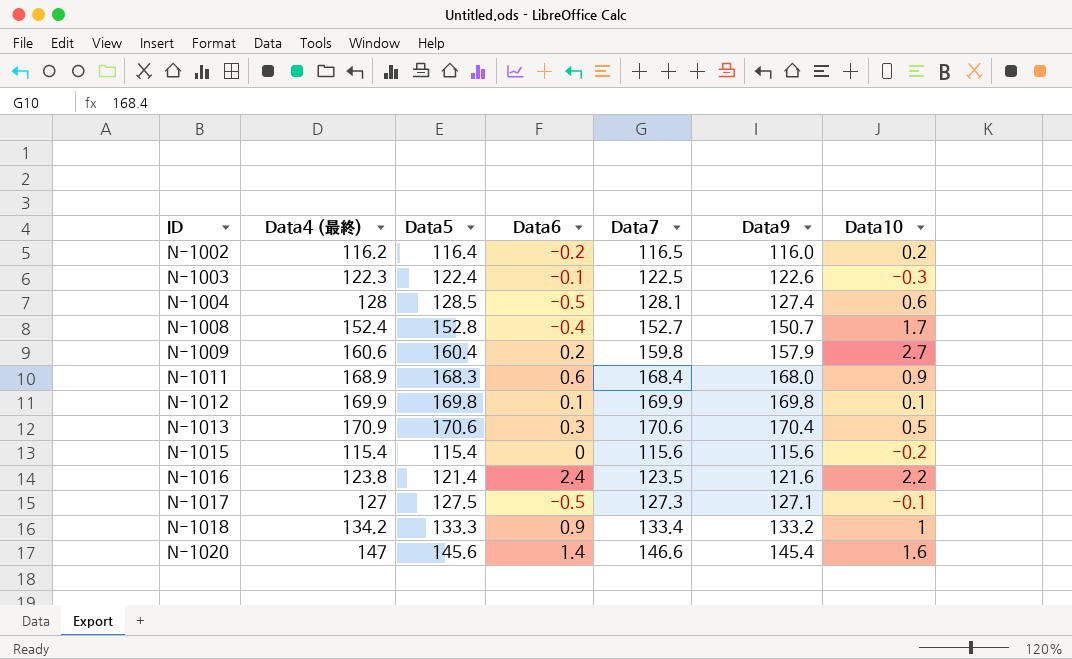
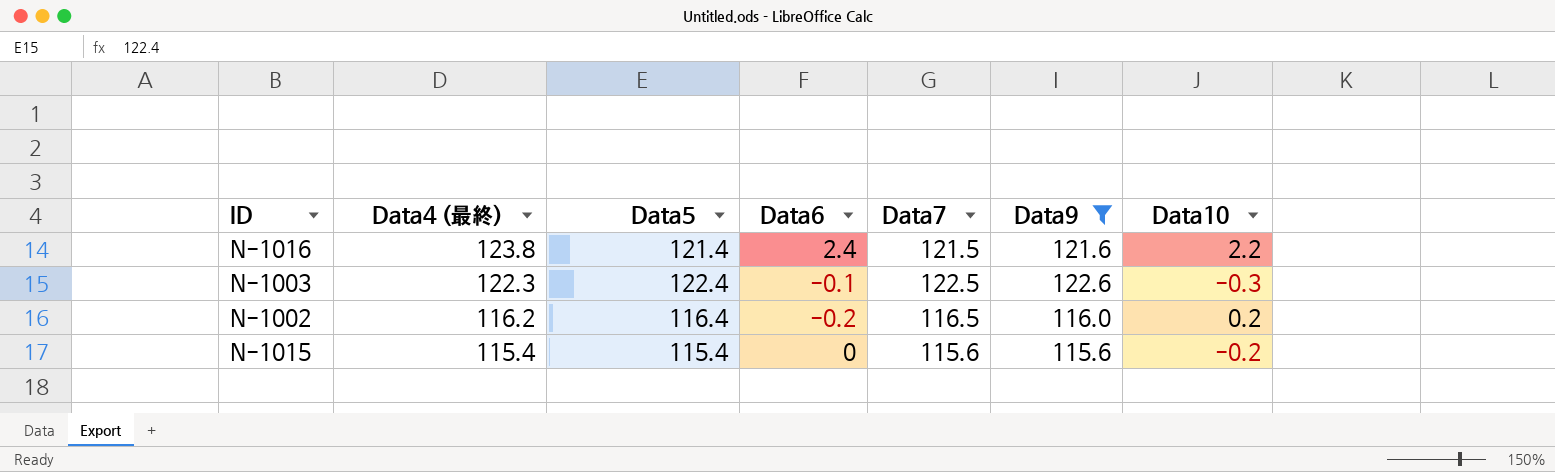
filter: none -> Data9 <= 122.6
row order: ID ascending -> Data4 (最終) descending
N-1016 | Data7: 123.5 -> 121.5

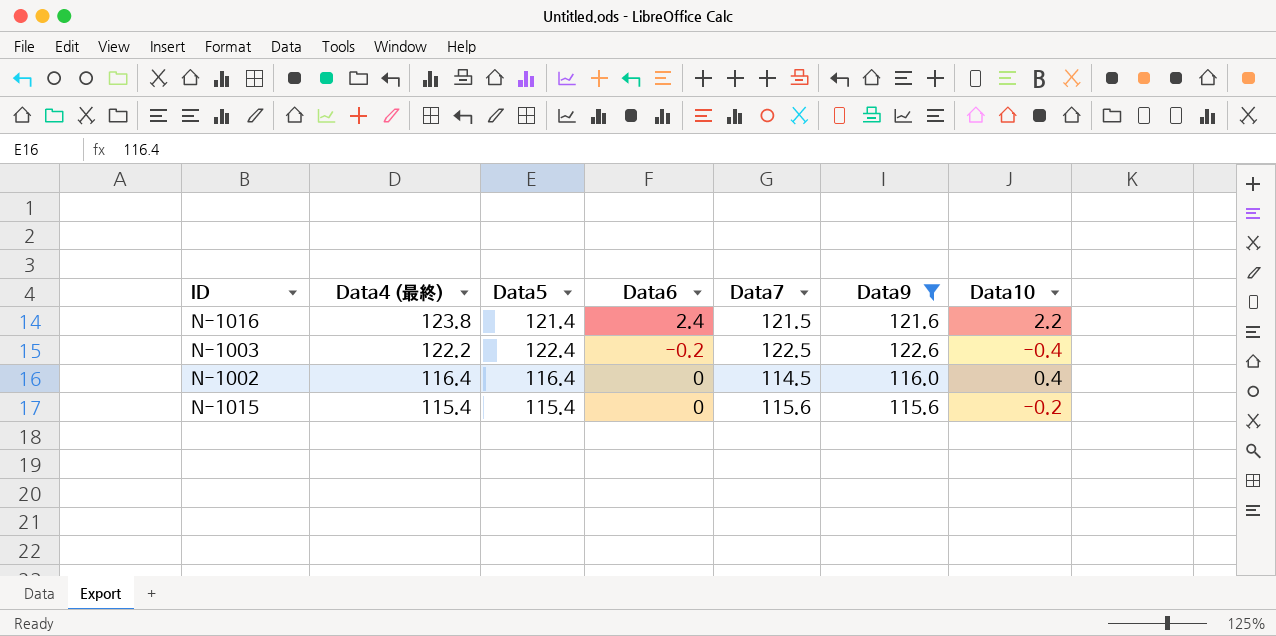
N-1003 | Data4 (最終): 122.3 -> 122.2
N-1003 | Data6: -0.1 -> -0.2
N-1003 | Data10: -0.3 -> -0.4
N-1002 | Data4 (最終): 116.2 -> 116.4
N-1002 | Data6: -0.2 -> 0
N-1002 | Data7: 116.5 -> 114.5
N-1002 | Data10: 0.2 -> 0.4

